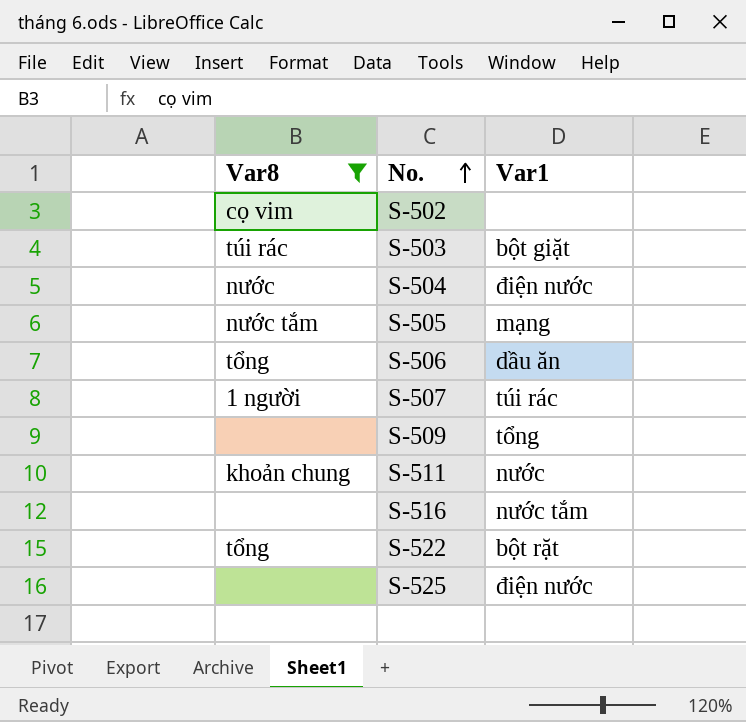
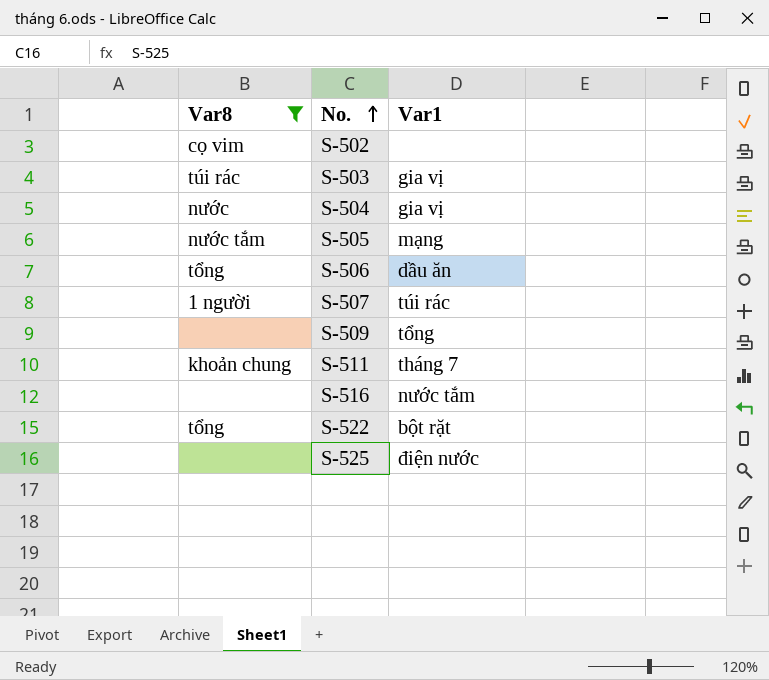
S-503 | Var1: bột giặt -> gia vị
S-504 | Var1: điện nước -> gia vị
S-511 | Var1: nước -> tháng 7

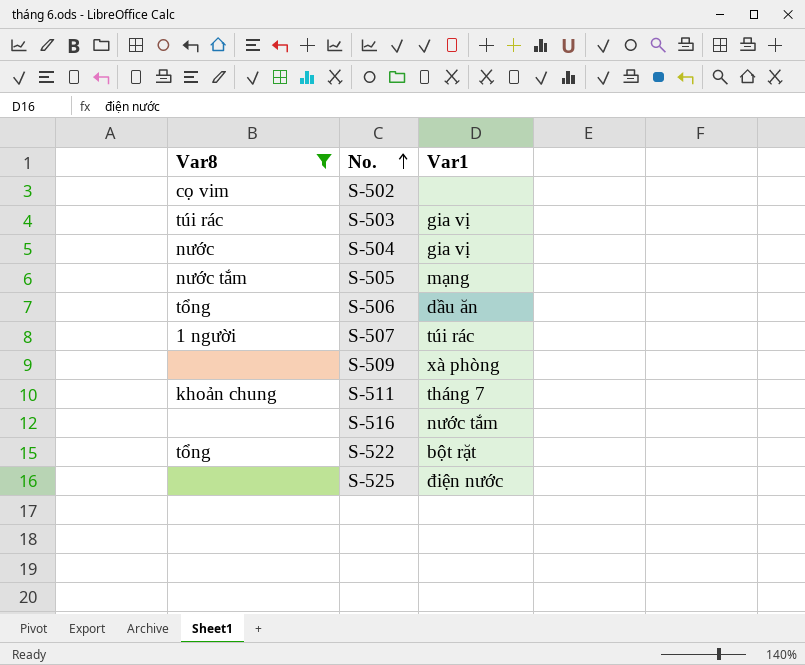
S-509 | Var1: tổng -> xà phòng

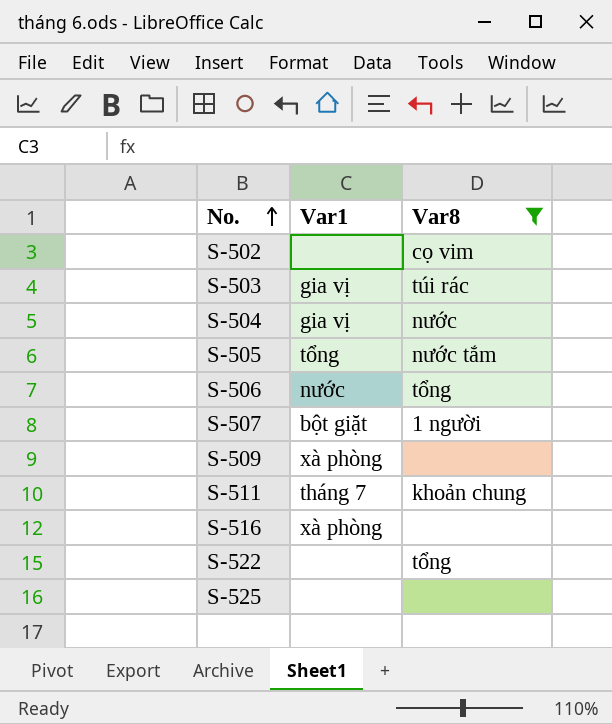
column Var8 | position: 1 -> 3
S-505 | Var1: mạng -> tổng
S-506 | Var1: dầu ăn -> nước
S-507 | Var1: túi rác -> bột giặt
S-516 | Var1: nước tắm -> xà phòng
S-522 | Var1: bột rặt -> none
S-525 | Var1: điện nước -> none

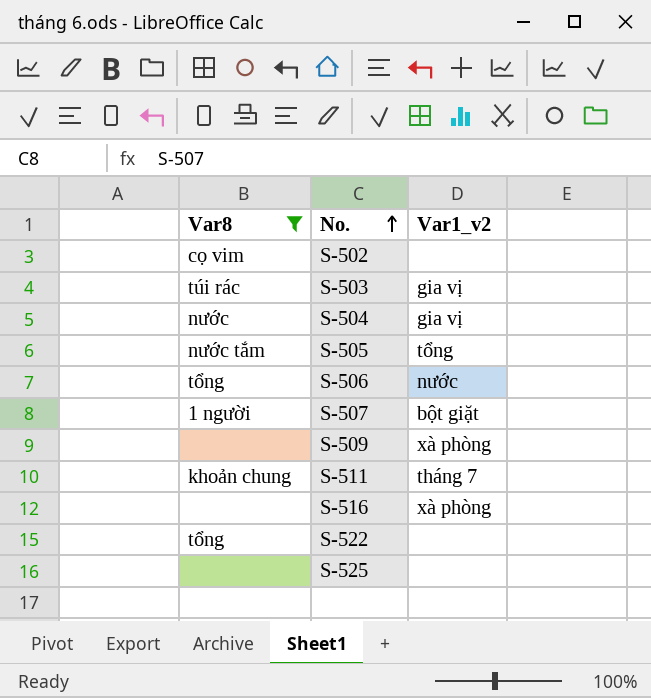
column Var8 | position: 3 -> 1
column name: Var1 -> Var1_v2

